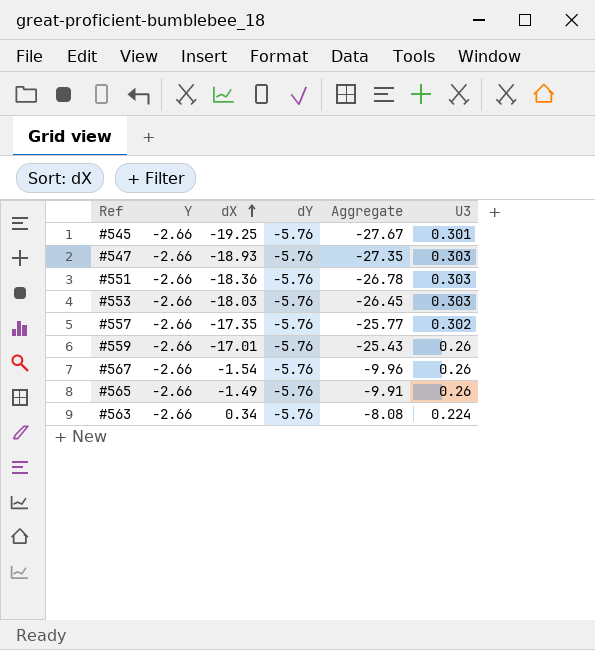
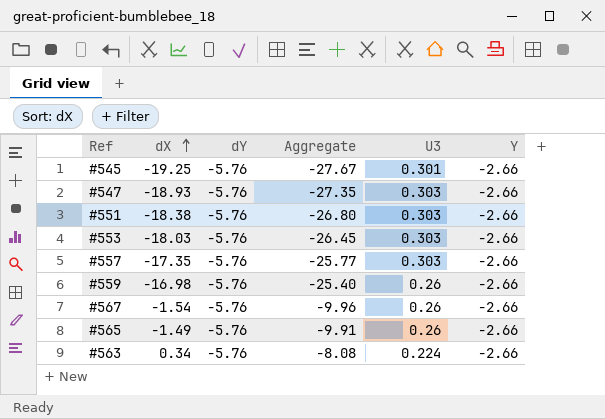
column Y | position: 2 -> 6
#551 | dX: -18.36 -> -18.38
#551 | Aggregate: -26.78 -> -26.80
#557 | U3: 0.302 -> 0.303
#559 | dX: -17.01 -> -16.98
#559 | Aggregate: -25.43 -> -25.40

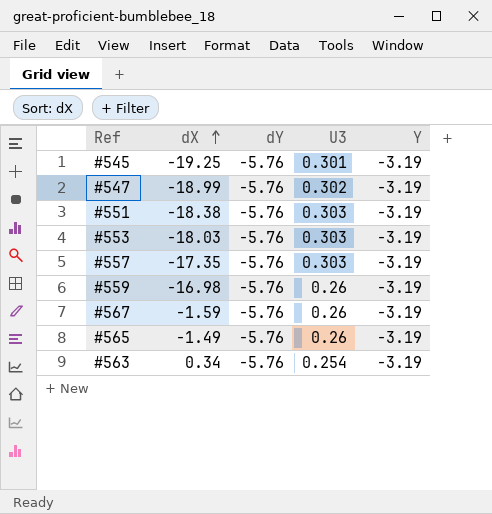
column Aggregate | formula: [dX] + [dY] + [Y] -> none
#545 | Y: -2.66 -> -3.19
#547 | dX: -18.93 -> -18.99
#547 | U3: 0.303 -> 0.302
#547 | Y: -2.66 -> -3.19
#551 | Y: -2.66 -> -3.19
#553 | Y: -2.66 -> -3.19
#557 | Y: -2.66 -> -3.19
#559 | Y: -2.66 -> -3.19
#567 | dX: -1.54 -> -1.59
#567 | Y: -2.66 -> -3.19
#565 | Y: -2.66 -> -3.19
#563 | U3: 0.224 -> 0.254
#563 | Y: -2.66 -> -3.19

